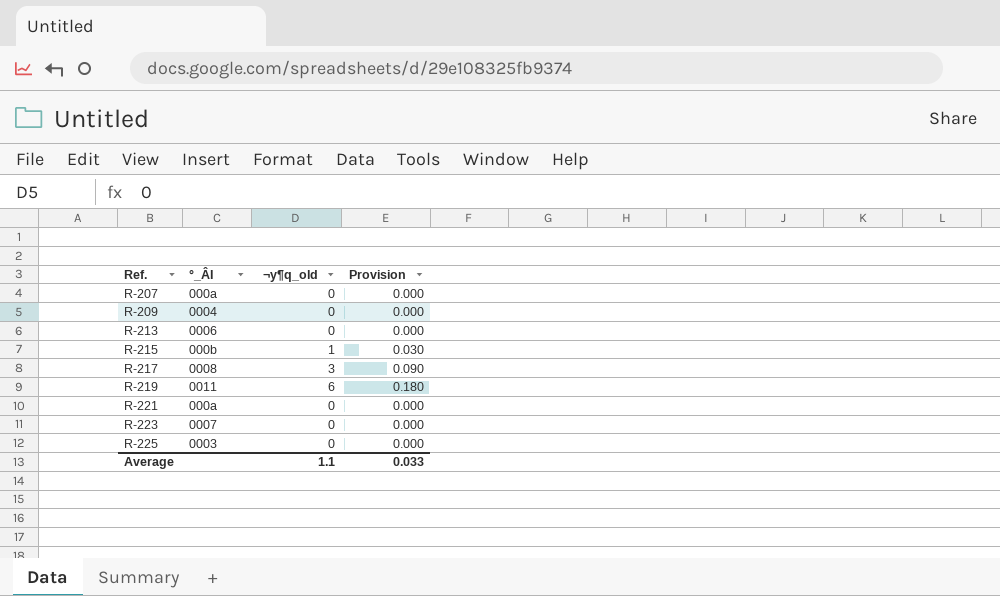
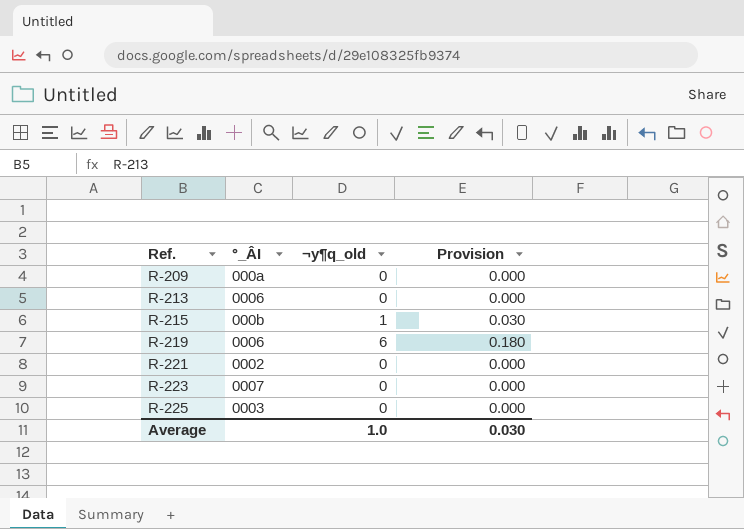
row R-207: 000a | 0 | 0.000 -> none
row R-217: 0008 | 3 | 0.090 -> none
R-209 | °_ÂI: 0004 -> 000a
R-219 | °_ÂI: 0011 -> 0006
R-221 | °_ÂI: 000a -> 0002
Average | ¬y¶q_old: 1.1 -> 1.0
Average | Provision: 0.033 -> 0.030

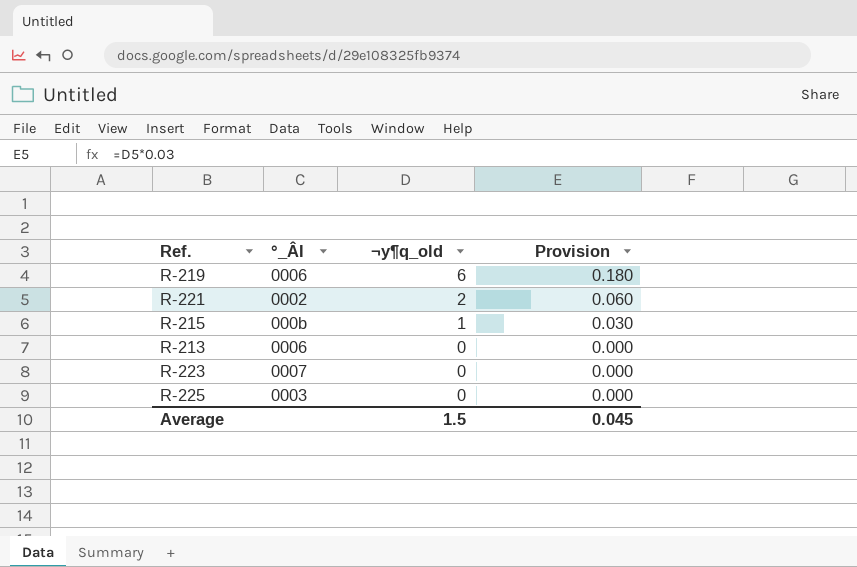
row order: Ref. ascending -> ¬y¶q_old descending
row R-209: 000a | 0 | 0.000 -> none
R-221 | ¬y¶q_old: 0 -> 2
R-221 | Provision: 0.000 -> 0.060
Average | ¬y¶q_old: 1.0 -> 1.5
Average | Provision: 0.030 -> 0.045

